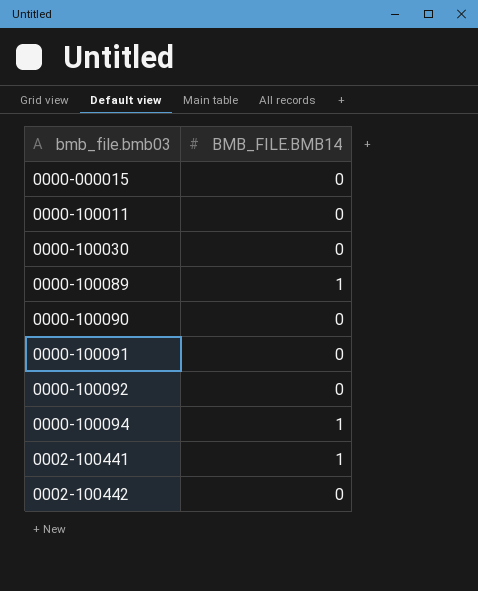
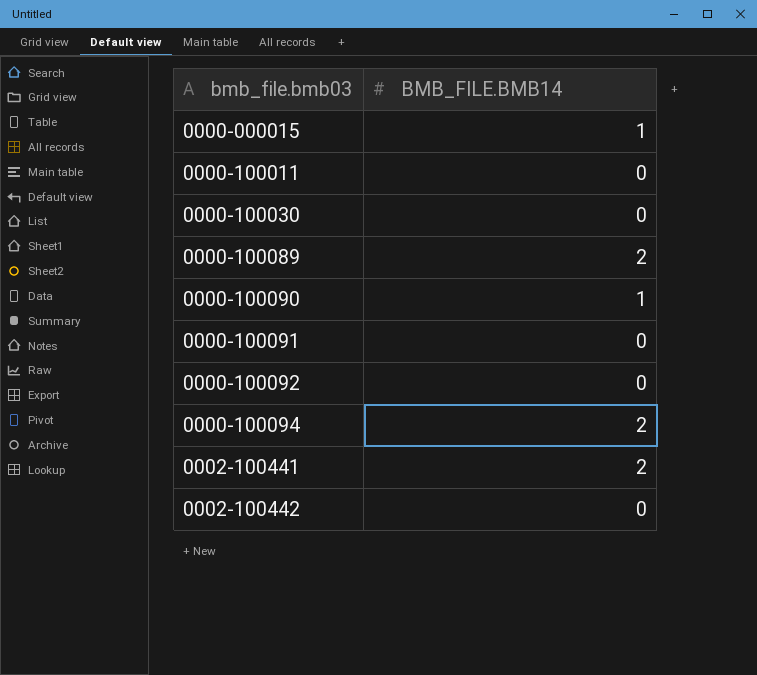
0000-000015 | BMB_FILE.BMB14: 0 -> 1
0000-100089 | BMB_FILE.BMB14: 1 -> 2
0000-100090 | BMB_FILE.BMB14: 0 -> 1
0000-100094 | BMB_FILE.BMB14: 1 -> 2
0002-100441 | BMB_FILE.BMB14: 1 -> 2

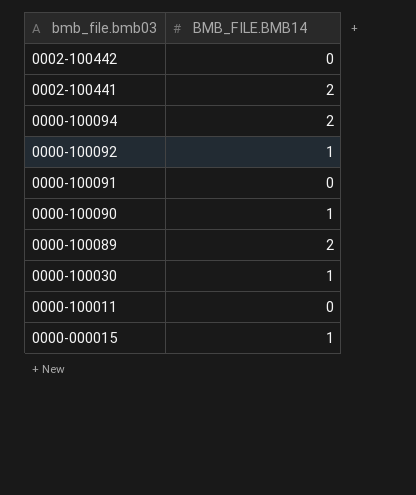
row order: bmb_file.bmb03 ascending -> bmb_file.bmb03 descending
0000-100092 | BMB_FILE.BMB14: 0 -> 1
0000-100030 | BMB_FILE.BMB14: 0 -> 1

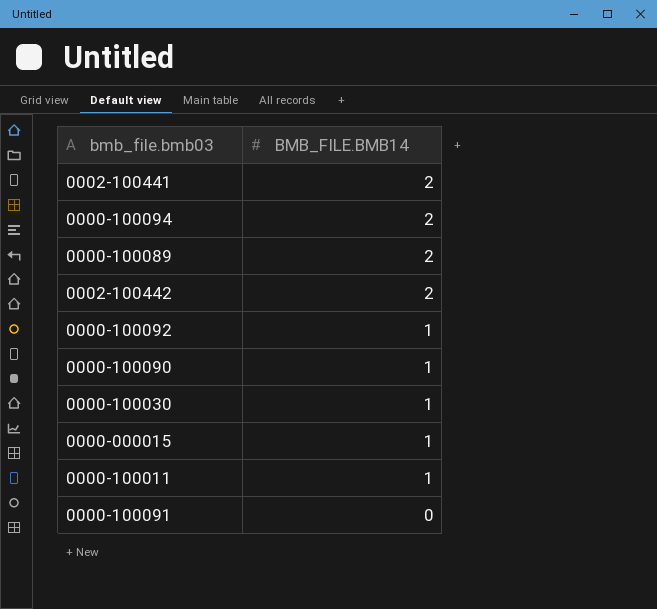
row order: bmb_file.bmb03 descending -> BMB_FILE.BMB14 descending
0002-100442 | BMB_FILE.BMB14: 0 -> 2
0000-100011 | BMB_FILE.BMB14: 0 -> 1

